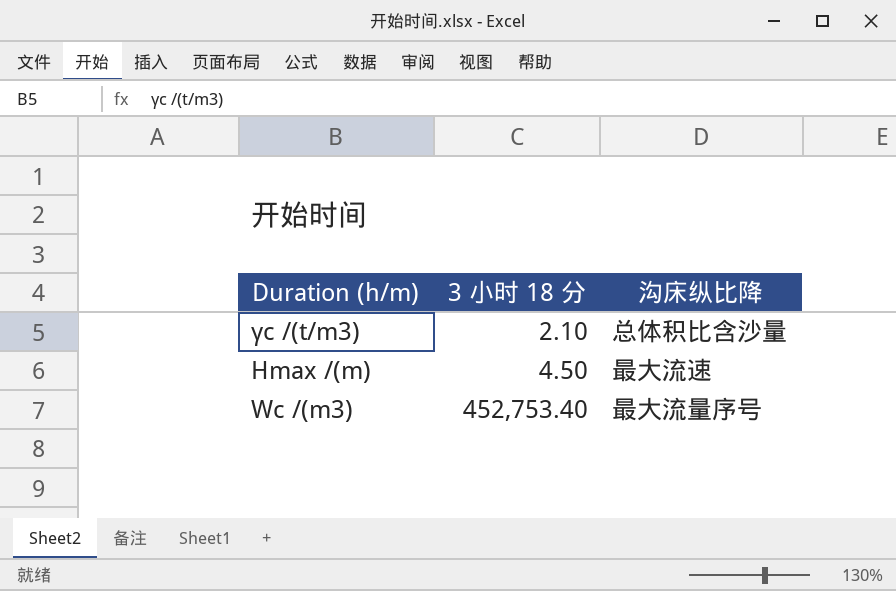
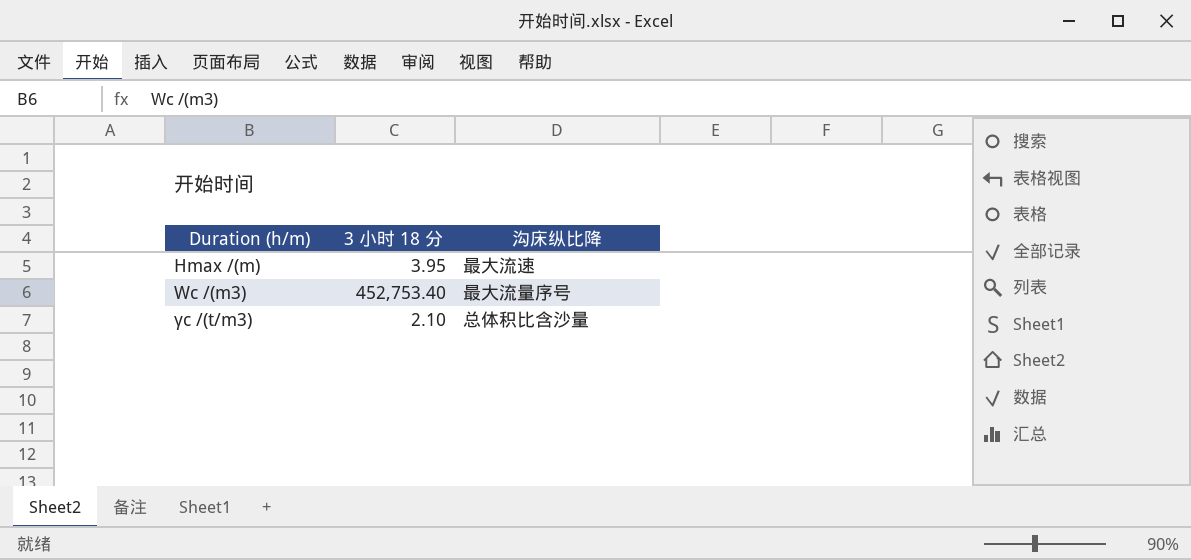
row order: 3 小时 18 分 ascending -> Duration (h/m) ascending
Hmax /(m) | 3 小时 18 分: 4.50 -> 3.95

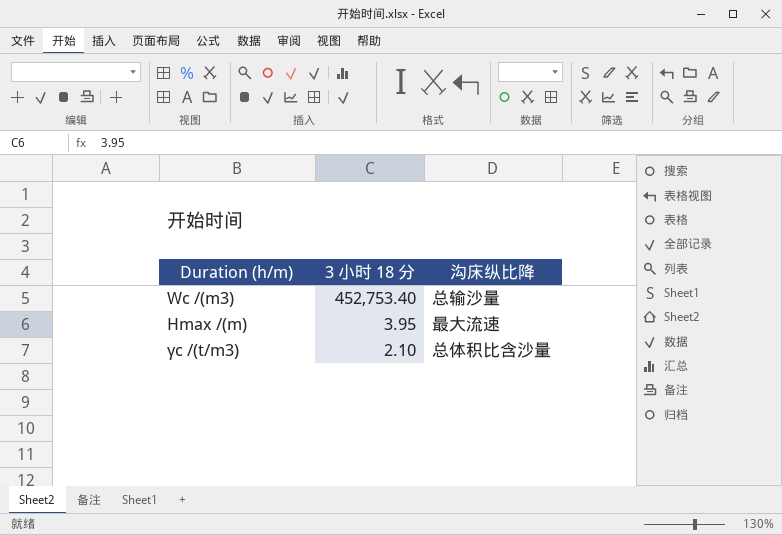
row order: Duration (h/m) ascending -> 3 小时 18 分 descending
Wc /(m3) | 沟床纵比降: 最大流量序号 -> 总输沙量

